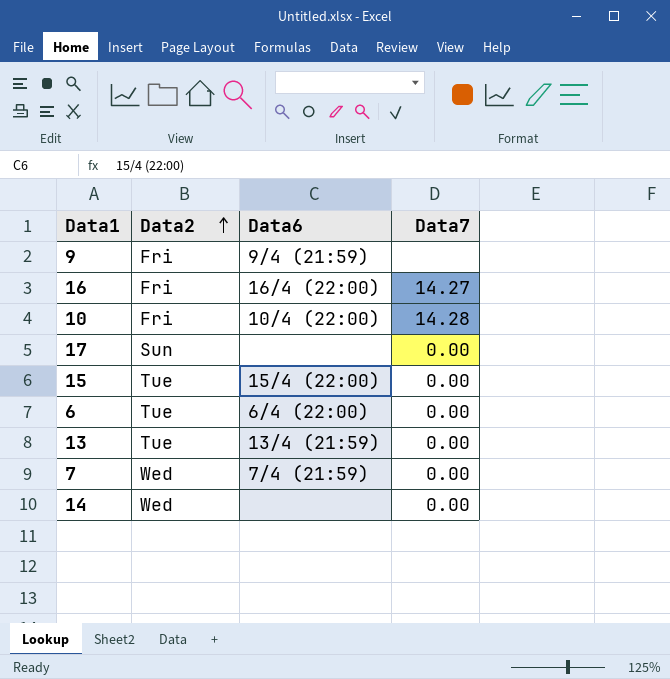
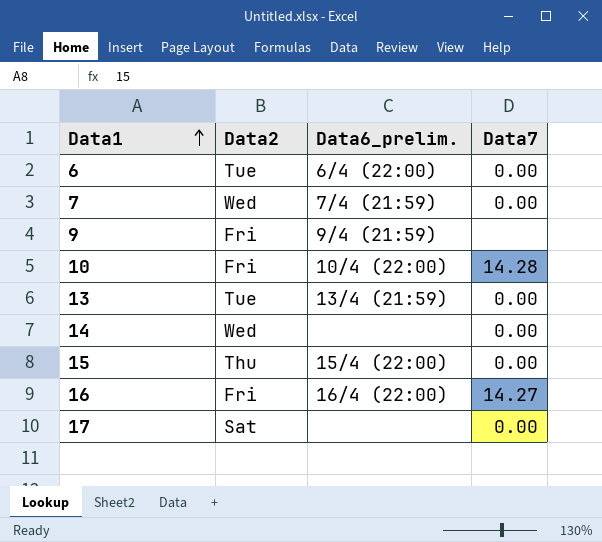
row order: Data2 ascending -> Data1 ascending
column name: Data6 -> Data6_prelim.
15 | Data2: Tue -> Thu
17 | Data2: Sun -> Sat

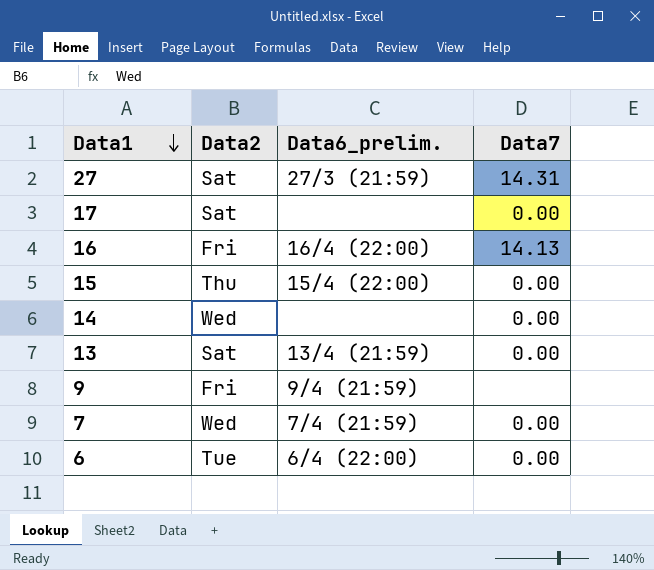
row order: Data1 ascending -> Data1 descending
row 10: Fri | 10/4 (22:00) | 14.28 -> none
row 27: none -> Sat | 27/3 (21:59) | 14.31
16 | Data7: 14.27 -> 14.13
13 | Data2: Tue -> Sat

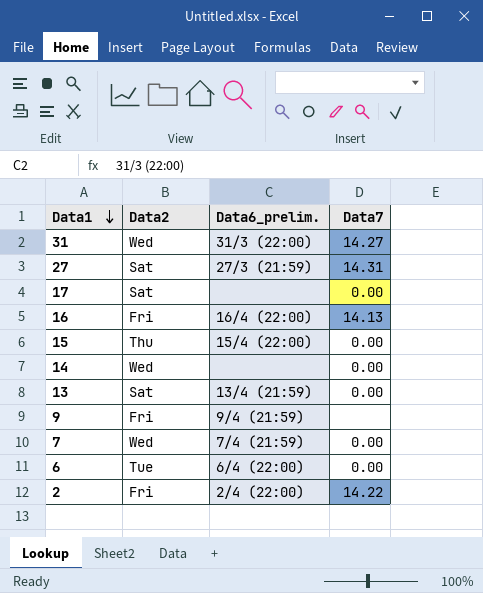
row 31: none -> Wed | 31/3 (22:00) | 14.27
row 2: none -> Fri | 2/4 (22:00) | 14.22

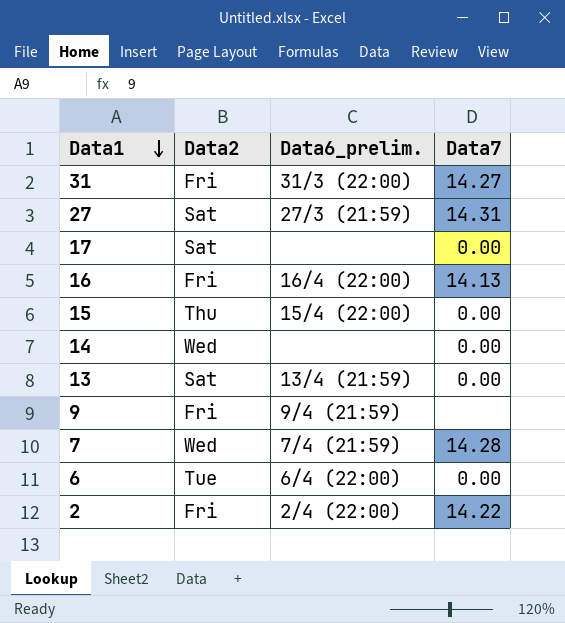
31 | Data2: Wed -> Fri
7 | Data7: 0.00 -> 14.28

